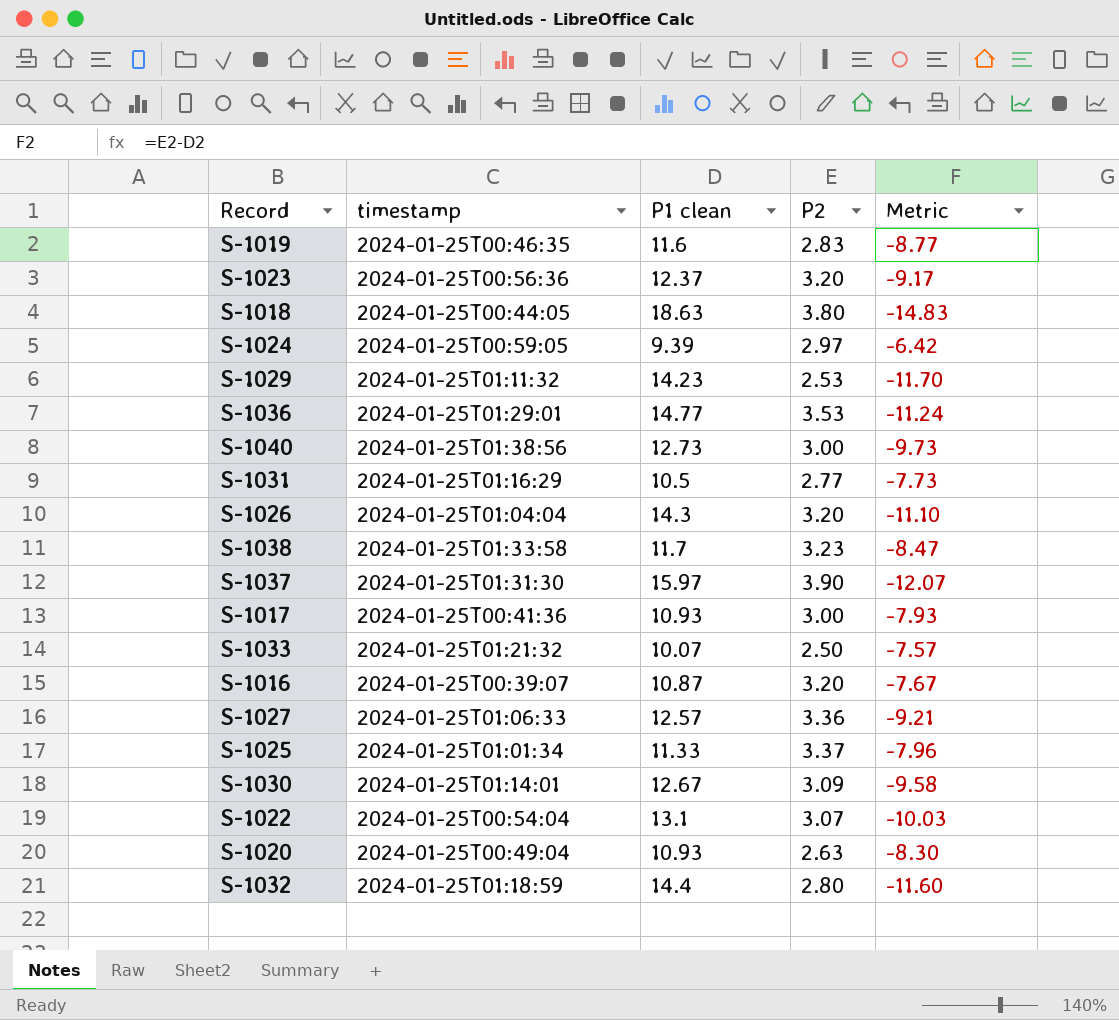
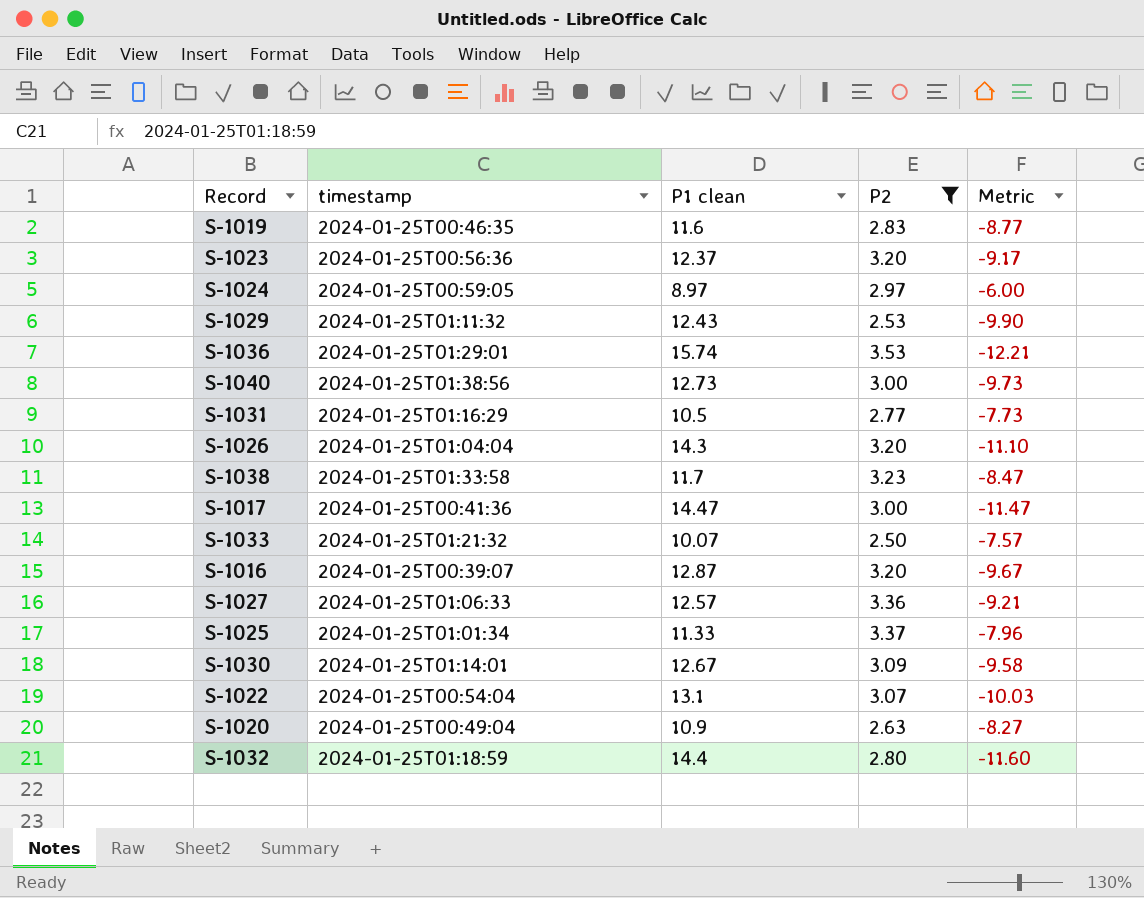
filter: none -> P2 <= 3.53
S-1024 | P1 clean: 9.39 -> 8.97
S-1024 | Metric: -6.42 -> -6.00
S-1029 | P1 clean: 14.23 -> 12.43
S-1029 | Metric: -11.70 -> -9.90
S-1036 | P1 clean: 14.77 -> 15.74
S-1036 | Metric: -11.24 -> -12.21
S-1017 | P1 clean: 10.93 -> 14.47
S-1017 | Metric: -7.93 -> -11.47
S-1016 | P1 clean: 10.87 -> 12.87
S-1016 | Metric: -7.67 -> -9.67
S-1020 | P1 clean: 10.93 -> 10.9
S-1020 | Metric: -8.30 -> -8.27

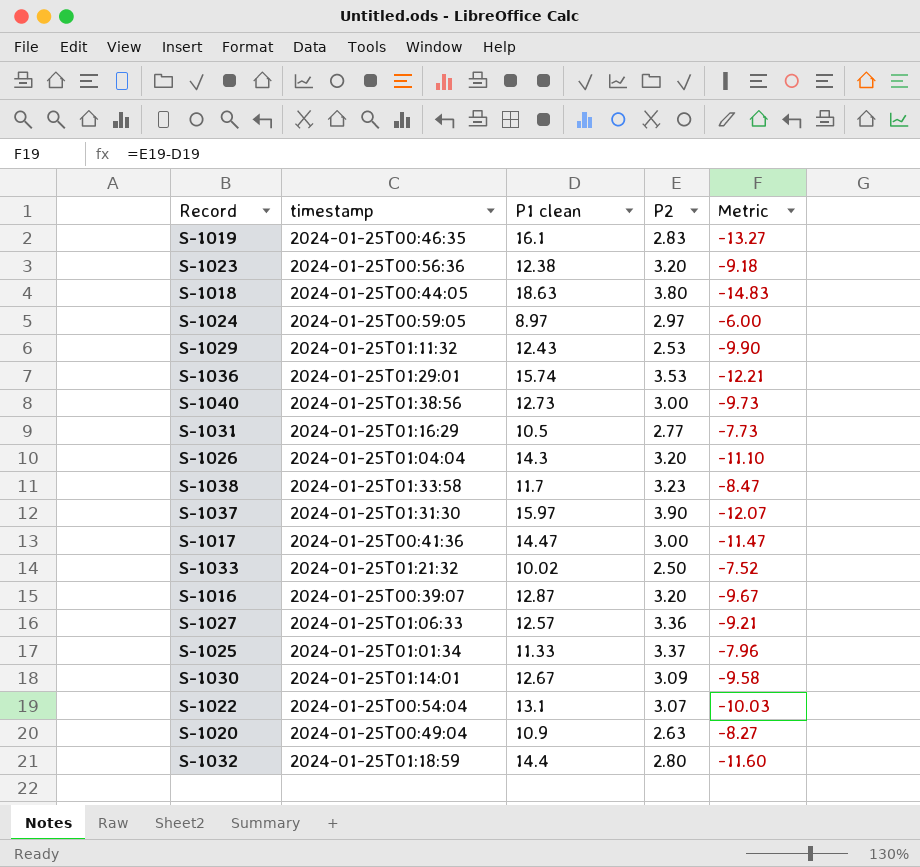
filter: P2 <= 3.53 -> none
S-1019 | P1 clean: 11.6 -> 16.1
S-1019 | Metric: -8.77 -> -13.27
S-1023 | P1 clean: 12.37 -> 12.38
S-1023 | Metric: -9.17 -> -9.18
S-1033 | P1 clean: 10.07 -> 10.02
S-1033 | Metric: -7.57 -> -7.52

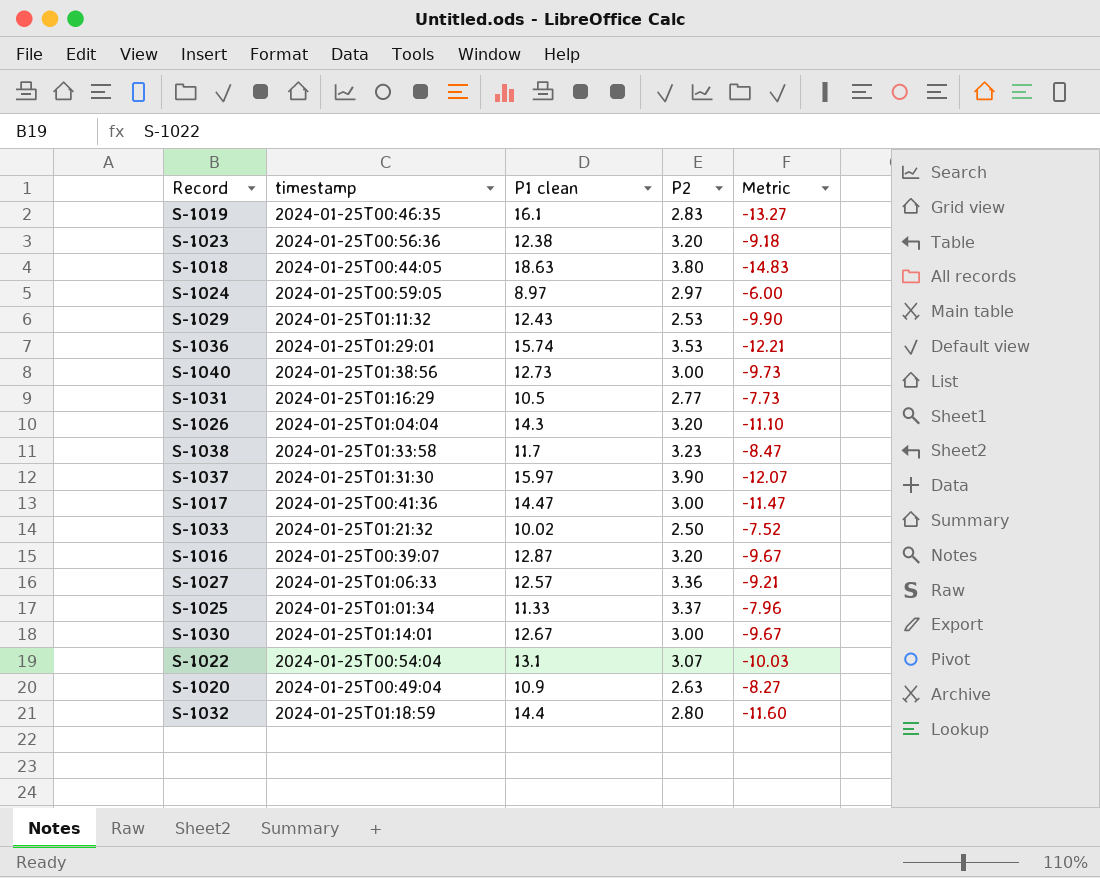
S-1030 | P2: 3.09 -> 3.00
S-1030 | Metric: -9.58 -> -9.67

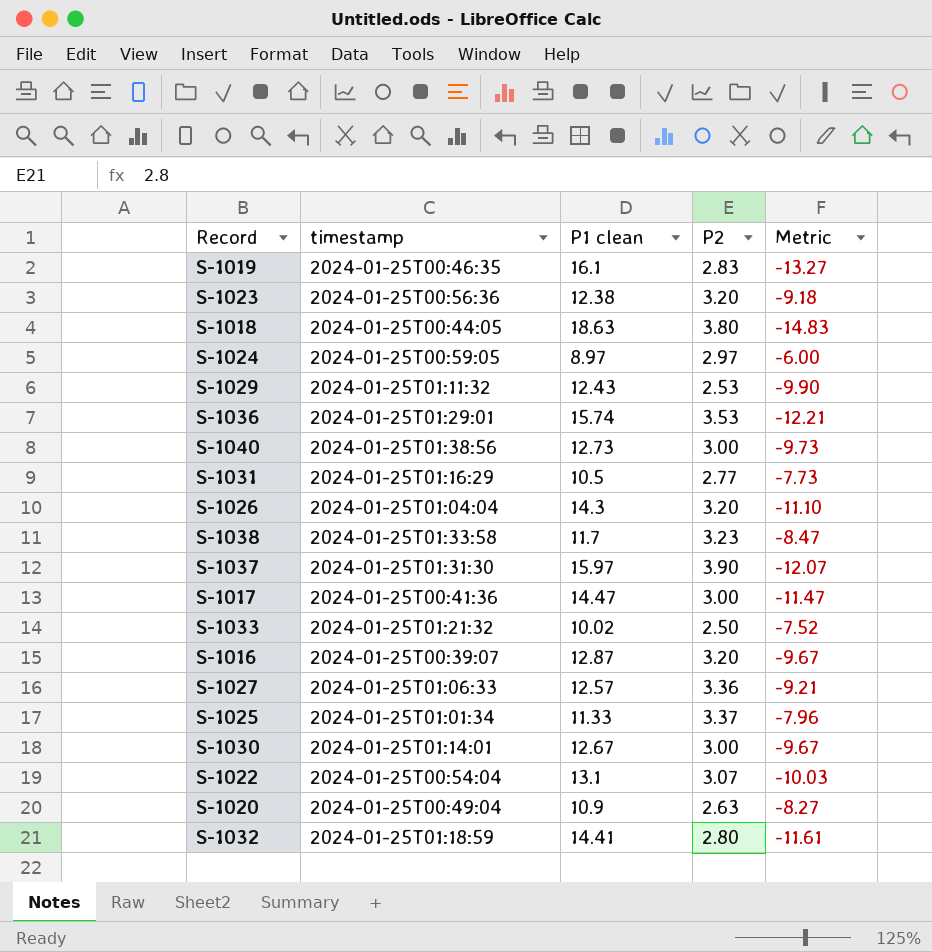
S-1032 | P1 clean: 14.4 -> 14.41
S-1032 | Metric: -11.60 -> -11.61

